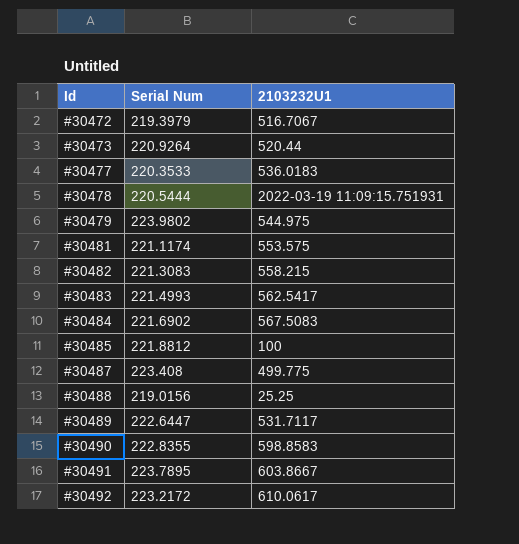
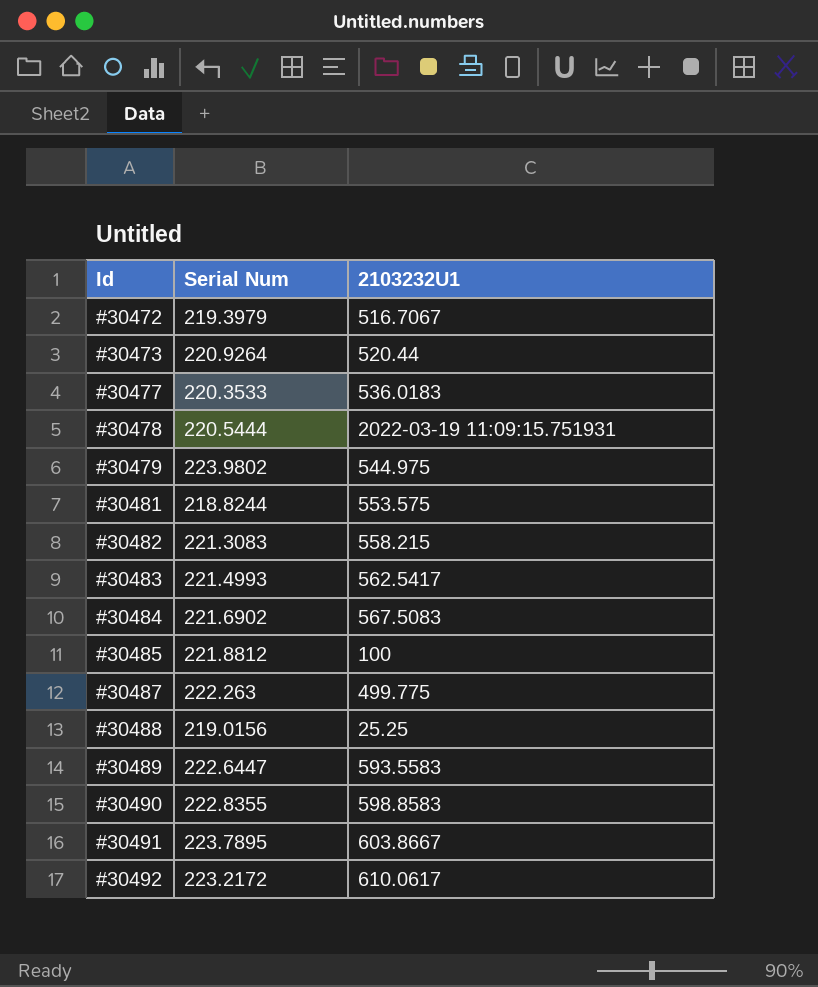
#30481 | Serial Num: 221.1174 -> 218.8244
#30487 | Serial Num: 223.408 -> 222.263
#30489 | 2103232U1: 531.7117 -> 593.5583

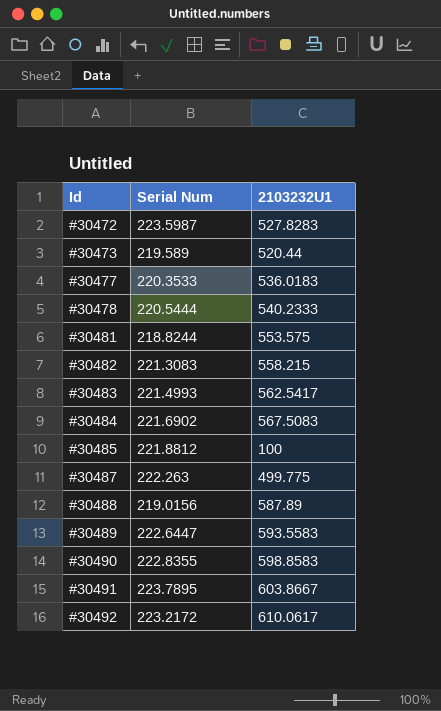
row #30479: 223.9802 | 544.975 -> none
#30472 | Serial Num: 219.3979 -> 223.5987
#30472 | 2103232U1: 516.7067 -> 527.8283
#30473 | Serial Num: 220.9264 -> 219.589
#30478 | 2103232U1: 2022-03-19 11:09:15.751931 -> 540.2333
#30488 | 2103232U1: 25.25 -> 587.89

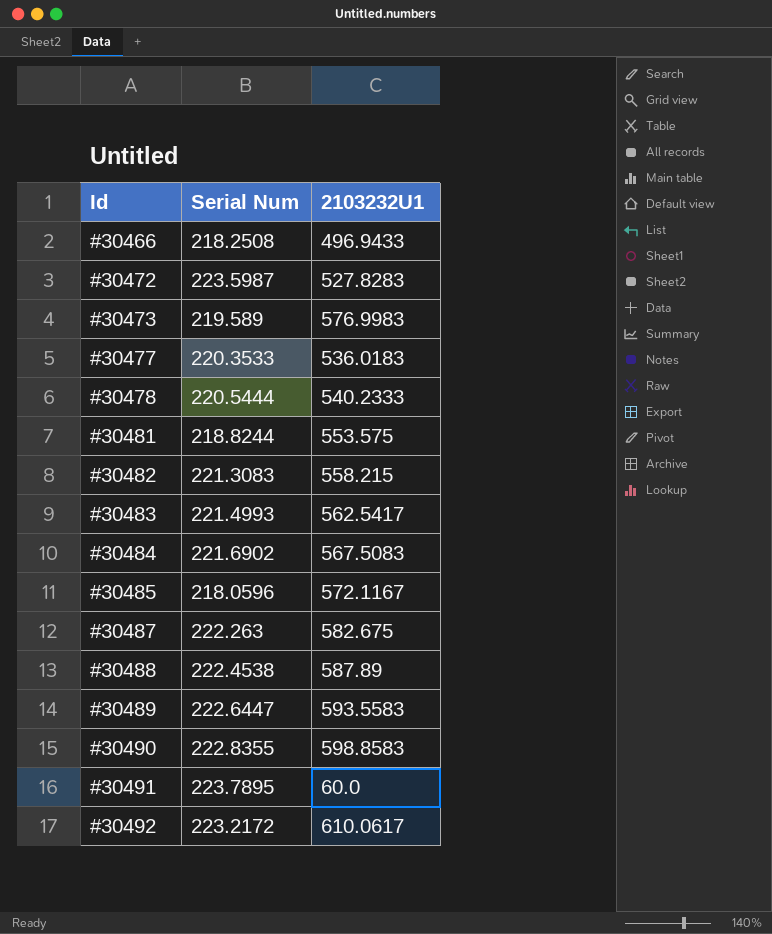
row #30466: none -> 218.2508 | 496.9433
#30473 | 2103232U1: 520.44 -> 576.9983
#30485 | Serial Num: 221.8812 -> 218.0596
#30485 | 2103232U1: 100 -> 572.1167
#30487 | 2103232U1: 499.775 -> 582.675
#30488 | Serial Num: 219.0156 -> 222.4538
#30491 | 2103232U1: 603.8667 -> 60.0

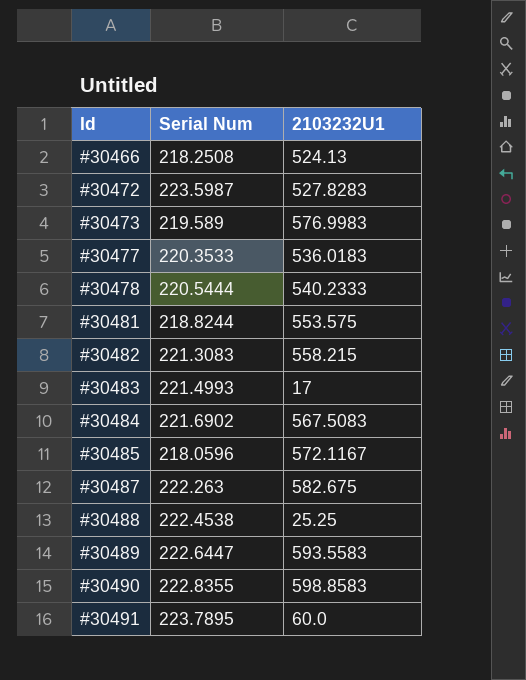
row #30492: 223.2172 | 610.0617 -> none
#30466 | 2103232U1: 496.9433 -> 524.13
#30483 | 2103232U1: 562.5417 -> 17
#30488 | 2103232U1: 587.89 -> 25.25

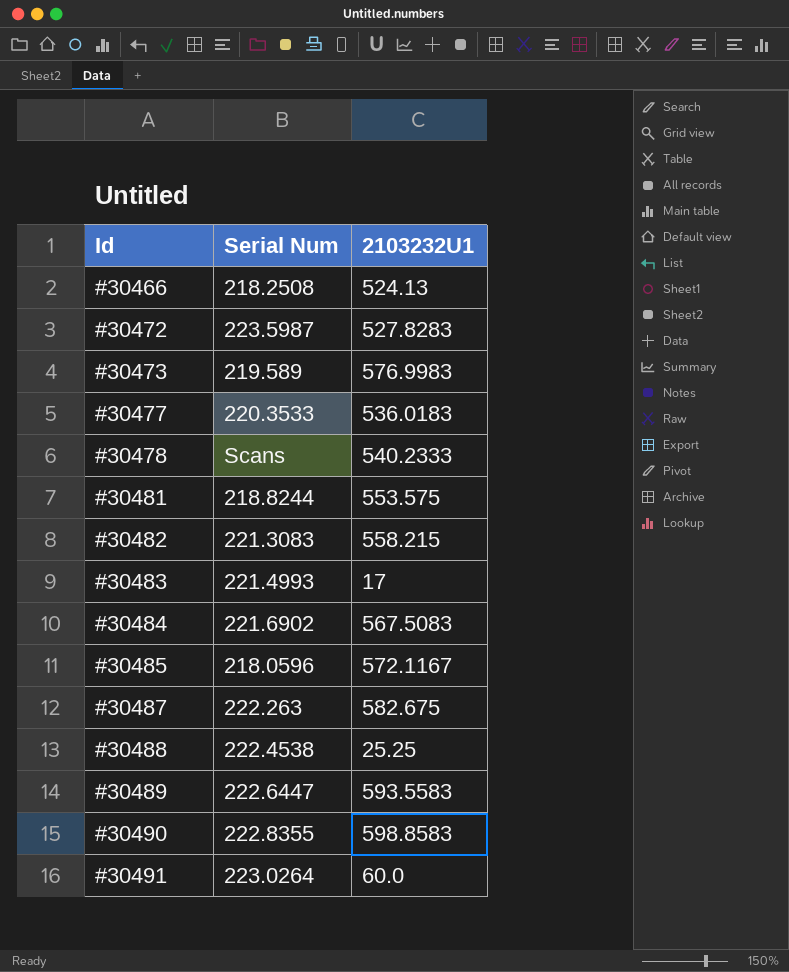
#30478 | Serial Num: 220.5444 -> Scans
#30491 | Serial Num: 223.7895 -> 223.0264

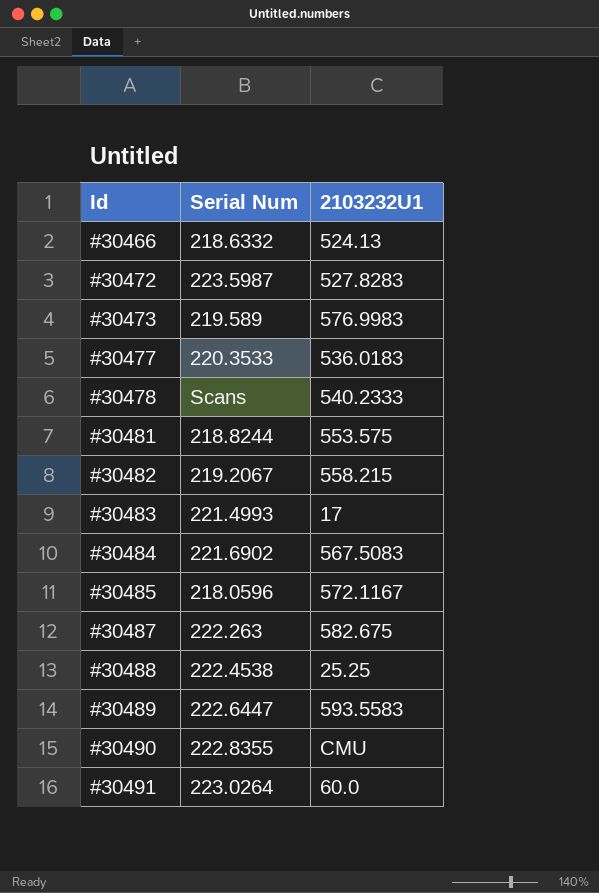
#30466 | Serial Num: 218.2508 -> 218.6332
#30482 | Serial Num: 221.3083 -> 219.2067
#30490 | 2103232U1: 598.8583 -> CMU

